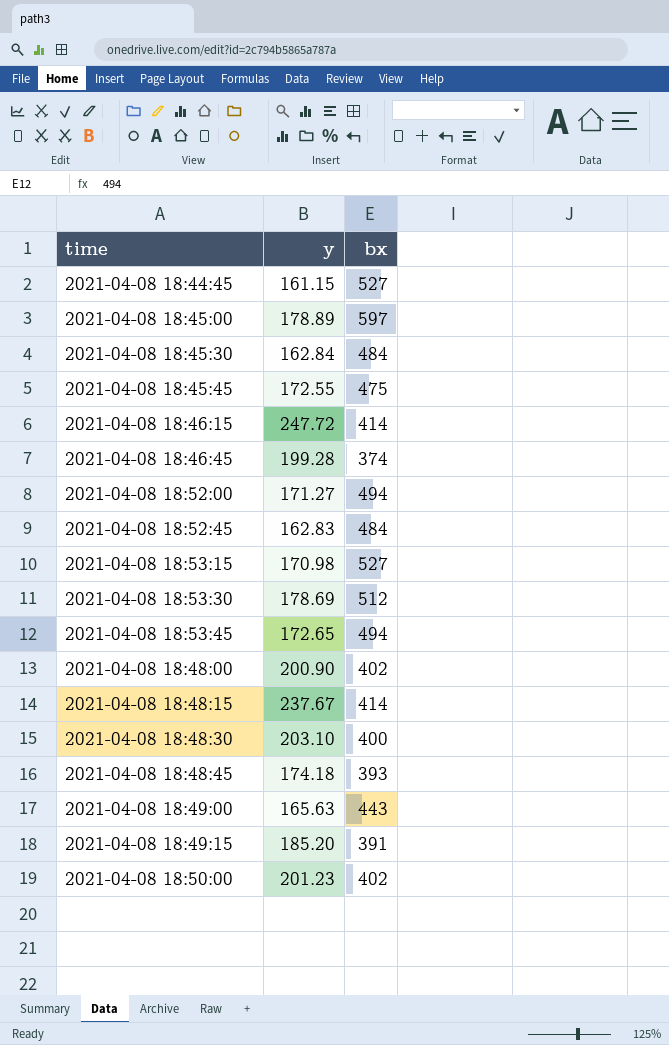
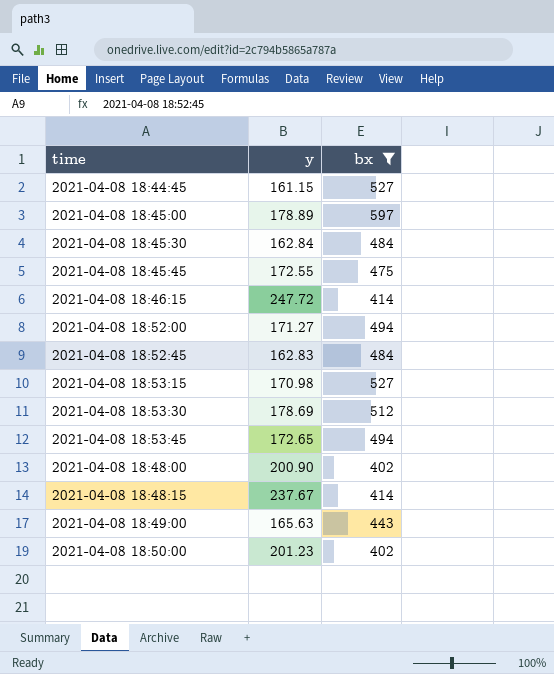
filter: none -> bx >= 402

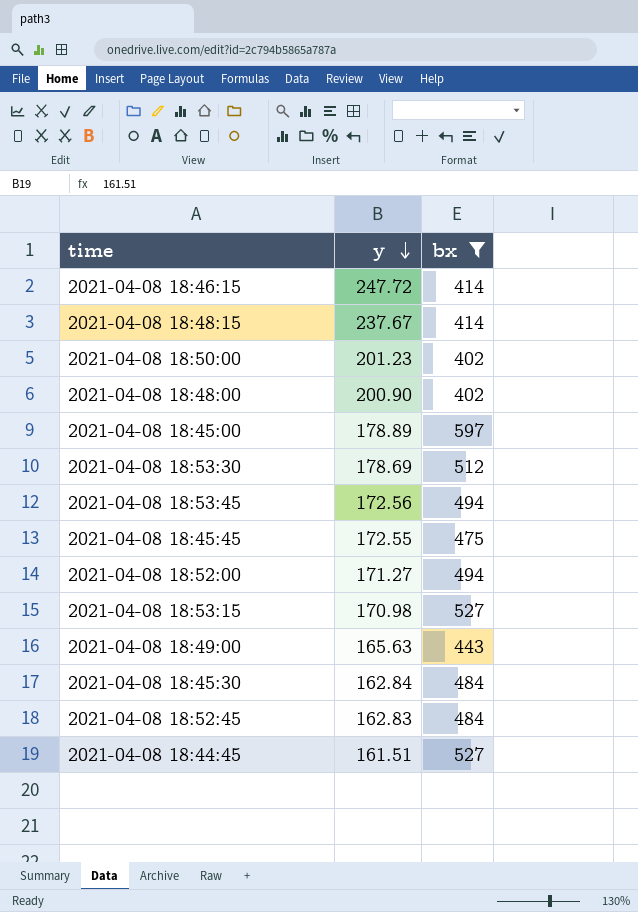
row order: none -> y descending
2021-04-08 18:53:45 | y: 172.65 -> 172.56
2021-04-08 18:44:45 | y: 161.15 -> 161.51

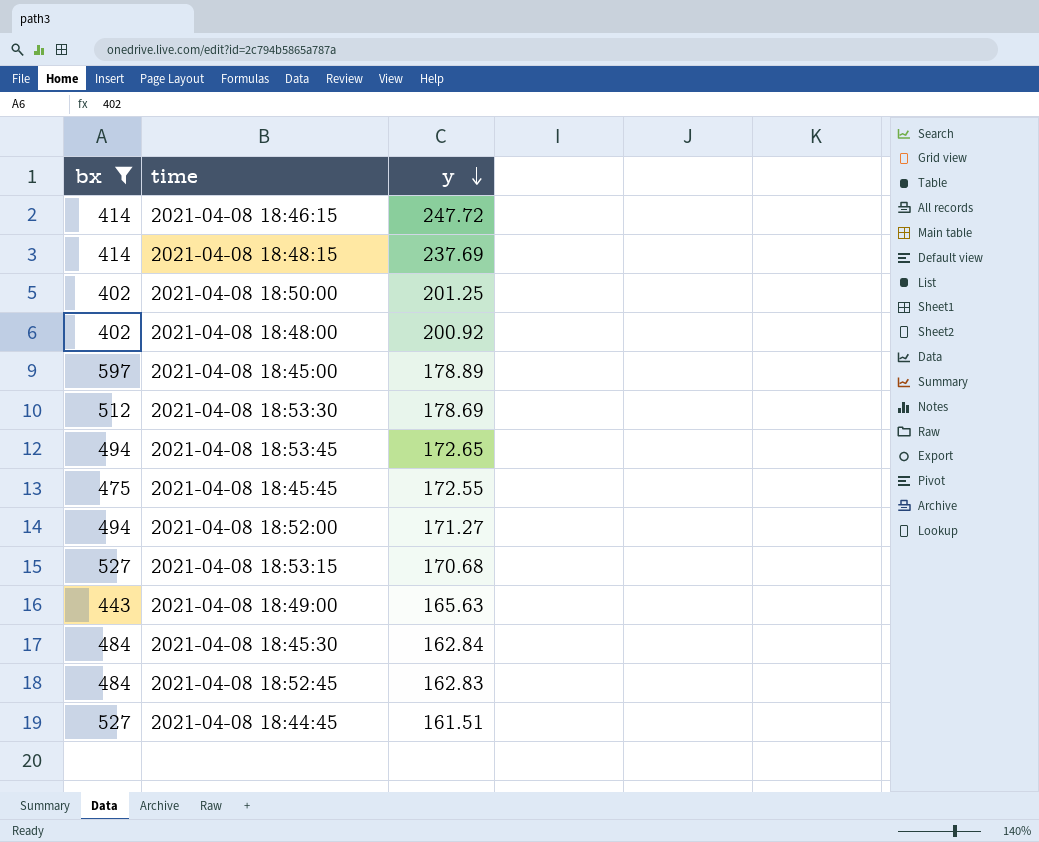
column bx | position: 3 -> 1
2021-04-08 18:48:15 | y: 237.67 -> 237.69
2021-04-08 18:50:00 | y: 201.23 -> 201.25
2021-04-08 18:48:00 | y: 200.90 -> 200.92
2021-04-08 18:53:45 | y: 172.56 -> 172.65
2021-04-08 18:53:15 | y: 170.98 -> 170.68

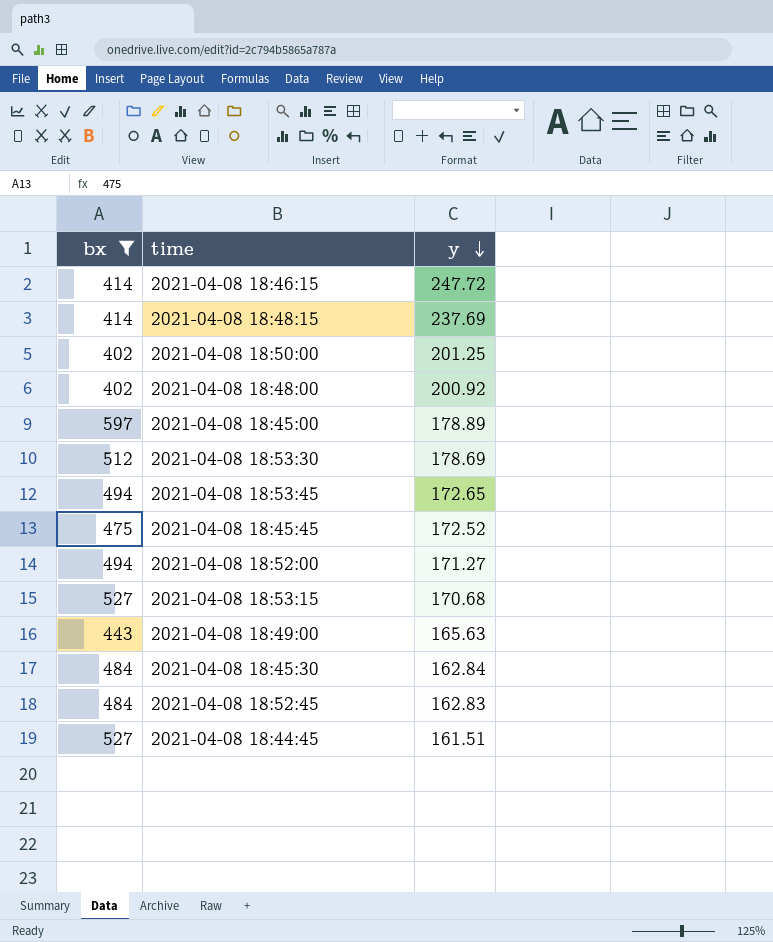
2021-04-08 18:45:45 | y: 172.55 -> 172.52

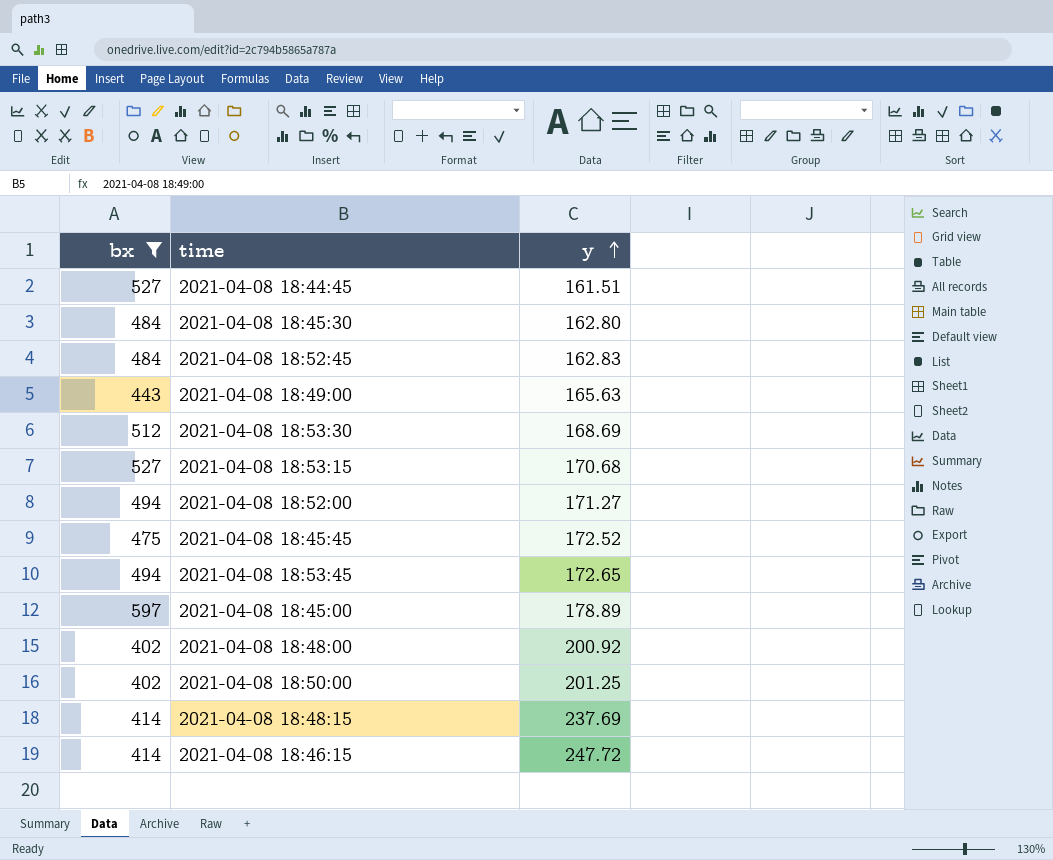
row order: y descending -> y ascending
2021-04-08 18:45:30 | y: 162.84 -> 162.80
2021-04-08 18:53:30 | y: 178.69 -> 168.69

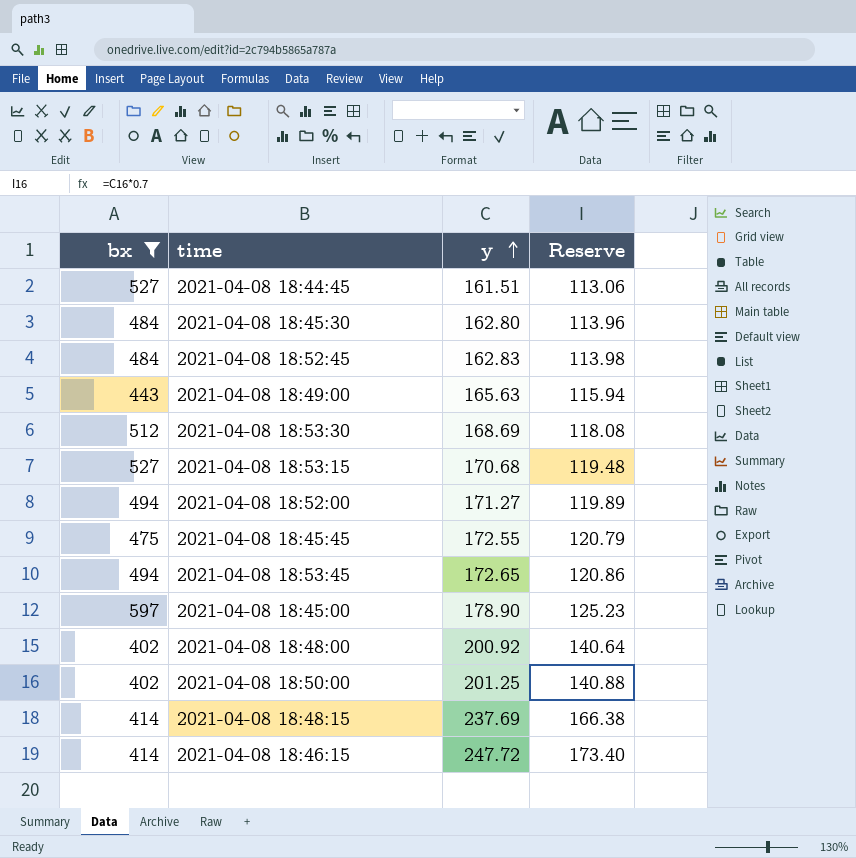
column Reserve | formula: none -> [y] * 0.7
2021-04-08 18:45:45 | y: 172.52 -> 172.55
2021-04-08 18:45:00 | y: 178.89 -> 178.90

